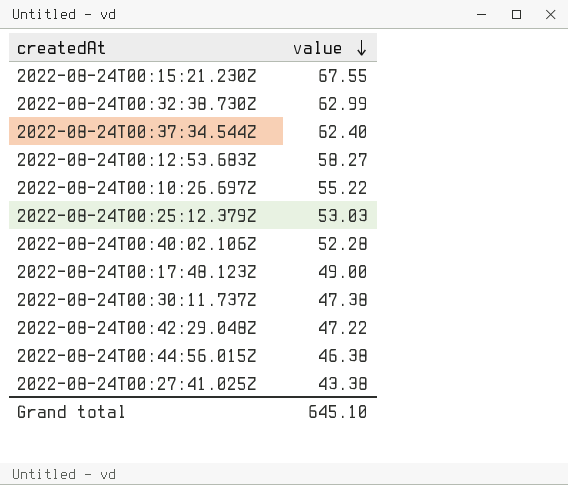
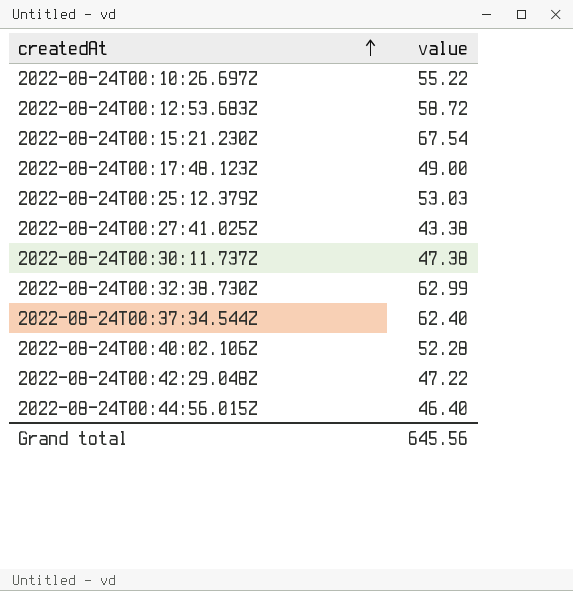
row order: value descending -> createdAt ascending
2022-08-24T00:12:53.683Z | value: 58.27 -> 58.72
2022-08-24T00:15:21.230Z | value: 67.55 -> 67.54
2022-08-24T00:44:56.015Z | value: 46.38 -> 46.40
Grand total | value: 645.10 -> 645.56

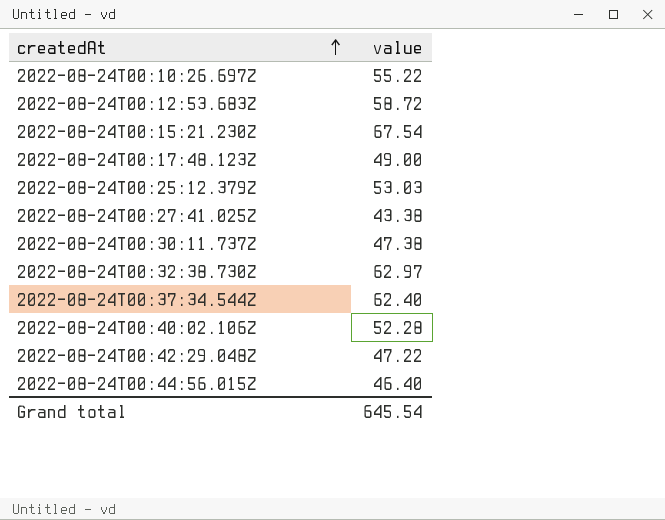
2022-08-24T00:32:38.730Z | value: 62.99 -> 62.97
Grand total | value: 645.56 -> 645.54

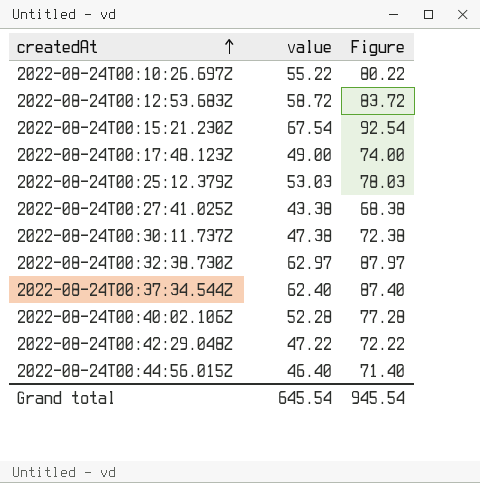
column Figure | formula: none -> [value] + 25

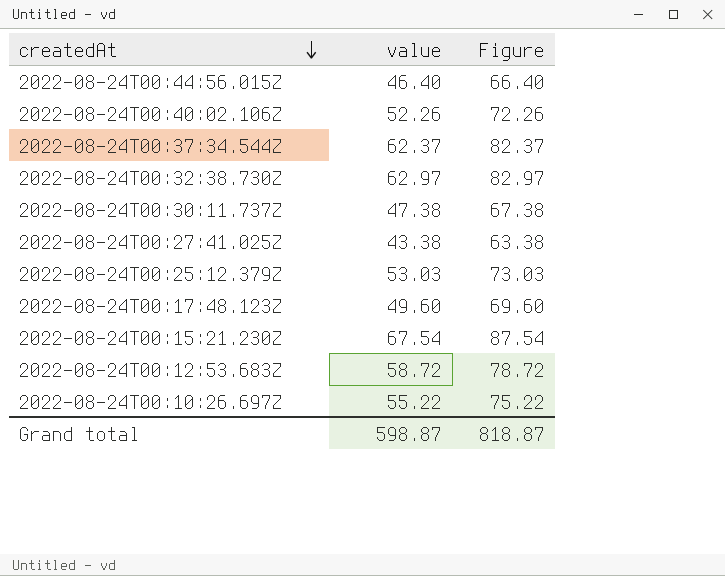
row order: createdAt ascending -> createdAt descending
column Figure | formula: [value] + 25 -> [value] + 20
row 2022-08-24T00:42:29.048Z: 47.22 | 72.22 -> none
2022-08-24T00:40:02.106Z | value: 52.28 -> 52.26
2022-08-24T00:37:34.544Z | value: 62.40 -> 62.37
2022-08-24T00:17:48.123Z | value: 49.00 -> 49.60
Grand total | value: 645.54 -> 598.87
Grand total | Figure: 945.54 -> 818.87

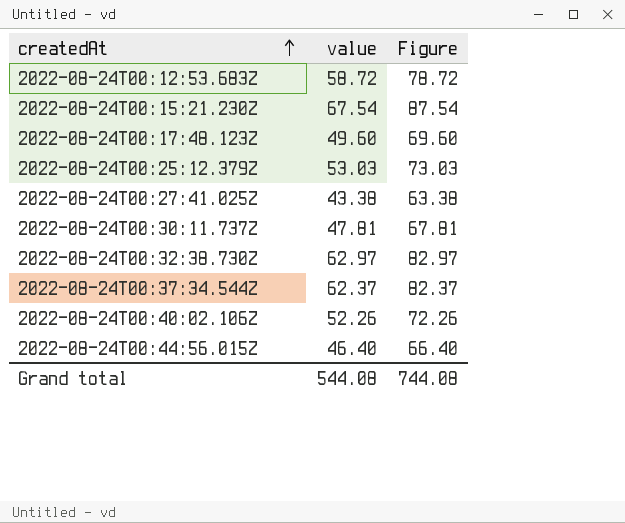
row order: createdAt descending -> createdAt ascending
row 2022-08-24T00:10:26.697Z: 55.22 | 75.22 -> none
2022-08-24T00:30:11.737Z | value: 47.38 -> 47.81
2022-08-24T00:30:11.737Z | Figure: 67.38 -> 67.81
Grand total | value: 598.87 -> 544.08
Grand total | Figure: 818.87 -> 744.08

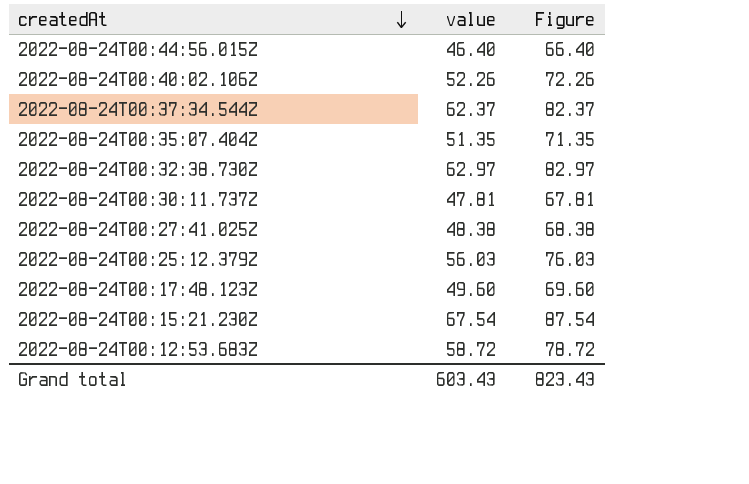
row order: createdAt ascending -> createdAt descending
row 2022-08-24T00:35:07.404Z: none -> 51.35 | 71.35
2022-08-24T00:27:41.025Z | value: 43.38 -> 48.38
2022-08-24T00:27:41.025Z | Figure: 63.38 -> 68.38
2022-08-24T00:25:12.379Z | value: 53.03 -> 56.03
2022-08-24T00:25:12.379Z | Figure: 73.03 -> 76.03
Grand total | value: 544.08 -> 603.43
Grand total | Figure: 744.08 -> 823.43

